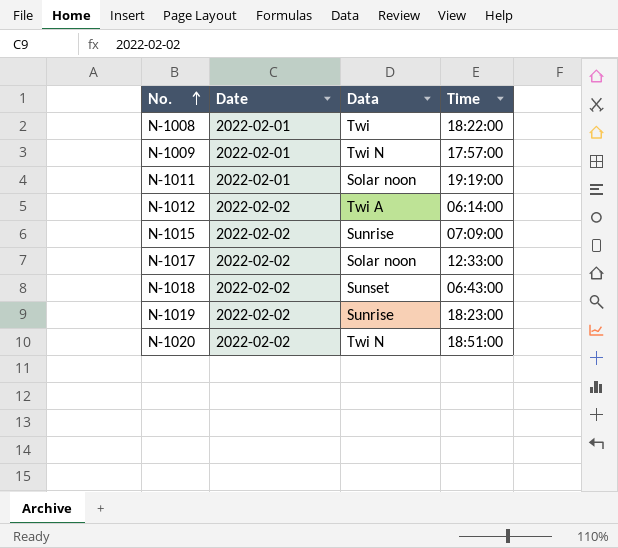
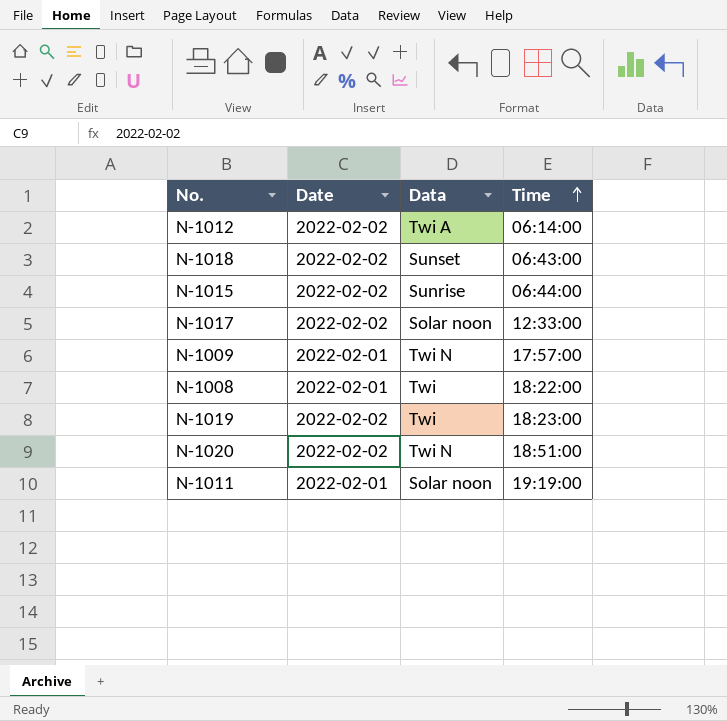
row order: No. ascending -> Time ascending
N-1015 | Time: 07:09:00 -> 06:44:00
N-1019 | Data: Sunrise -> Twi

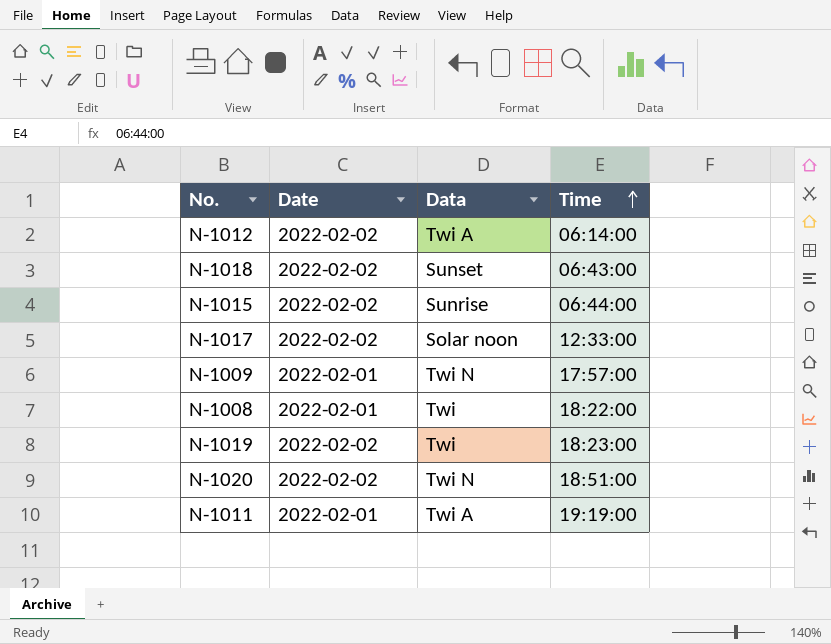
N-1011 | Data: Solar noon -> Twi A

